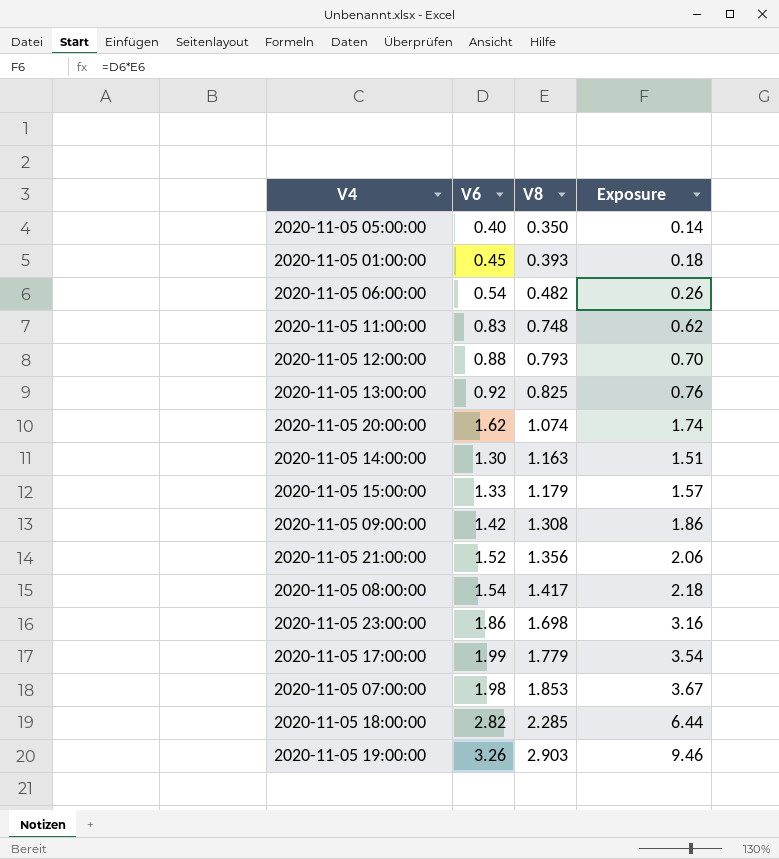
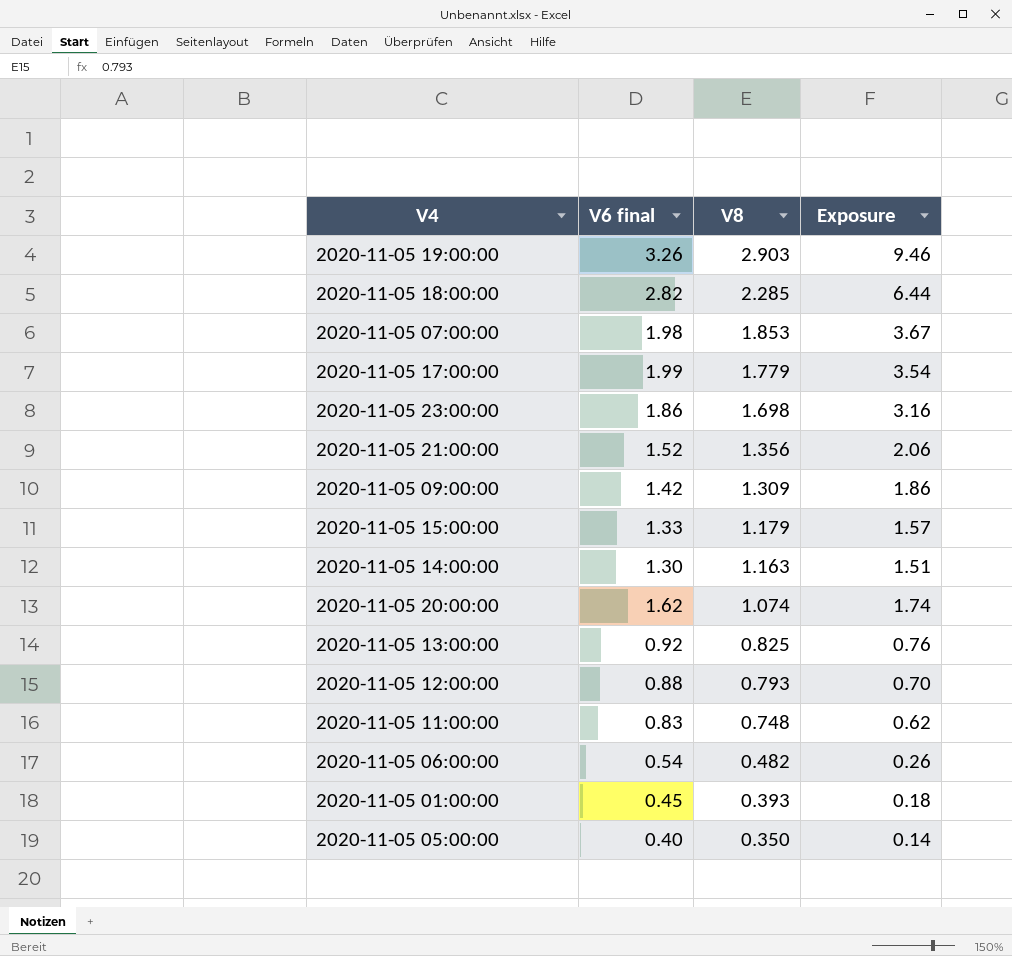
row order: V8 ascending -> V8 descending
column name: V6 -> V6 final
row 2020-11-05 08:00:00: 1.54 | 1.417 | 2.18 -> none
2020-11-05 09:00:00 | V8: 1.308 -> 1.309

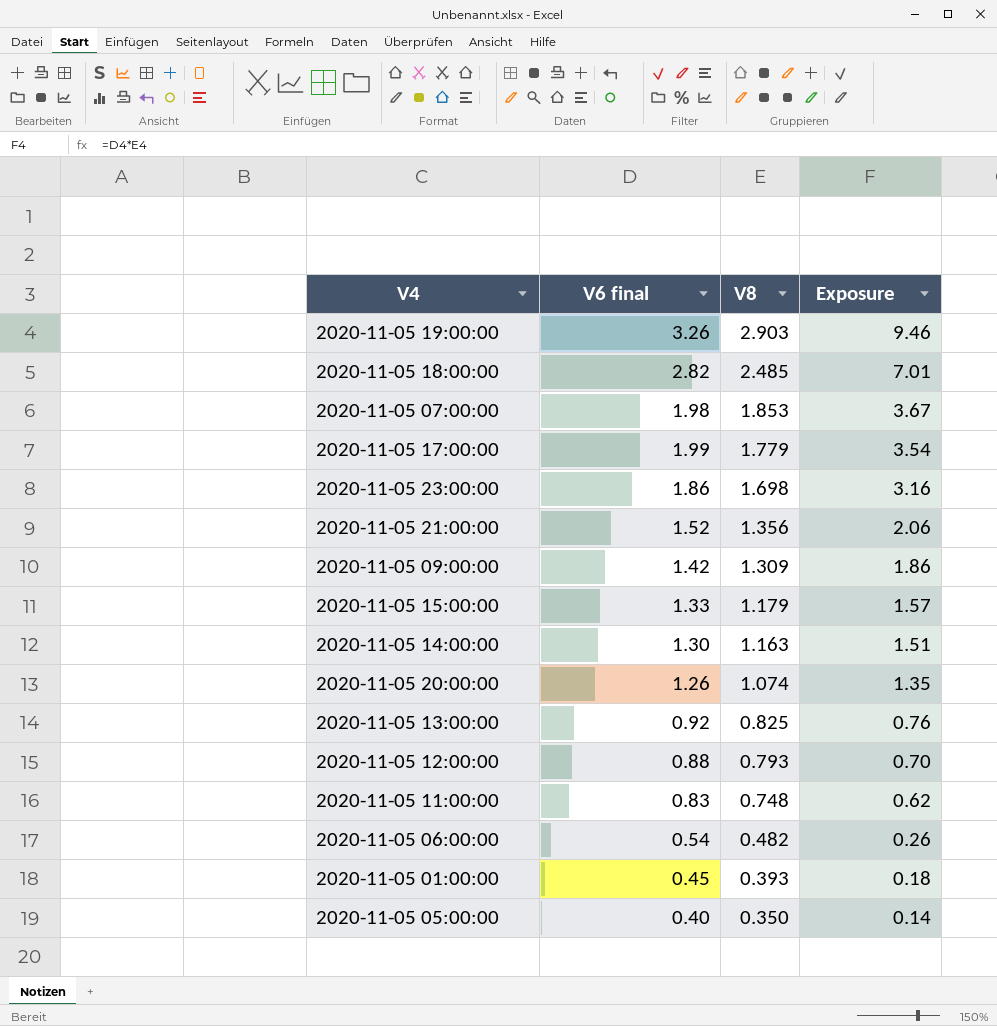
2020-11-05 18:00:00 | V8: 2.285 -> 2.485
2020-11-05 18:00:00 | Exposure: 6.44 -> 7.01
2020-11-05 20:00:00 | V6 final: 1.62 -> 1.26
2020-11-05 20:00:00 | Exposure: 1.74 -> 1.35

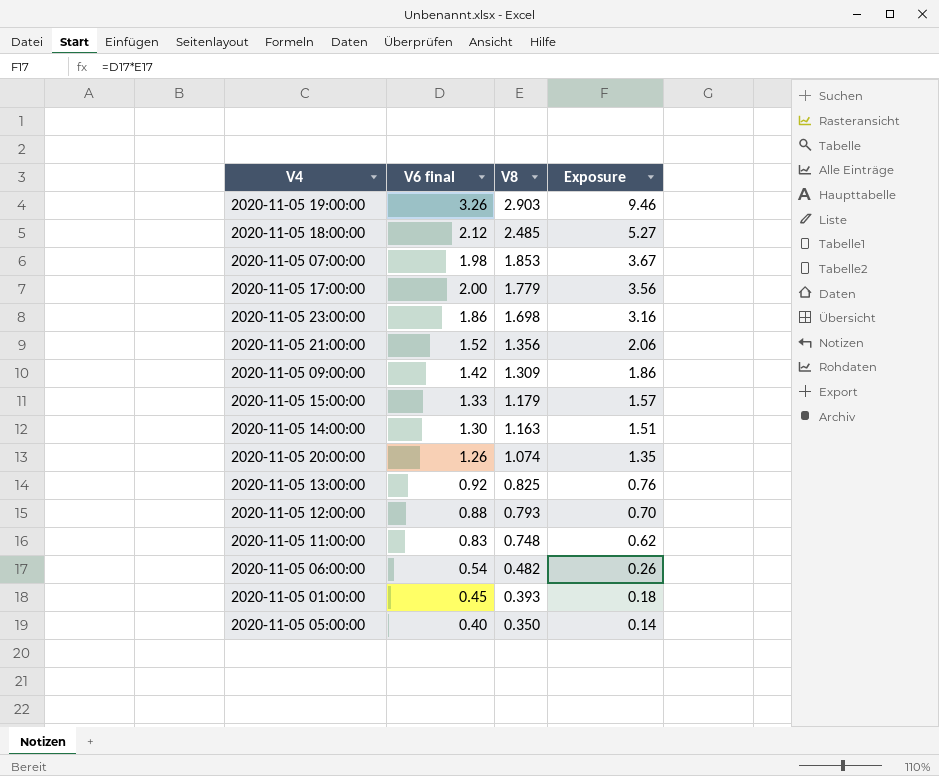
2020-11-05 18:00:00 | V6 final: 2.82 -> 2.12
2020-11-05 18:00:00 | Exposure: 7.01 -> 5.27
2020-11-05 17:00:00 | V6 final: 1.99 -> 2.00
2020-11-05 17:00:00 | Exposure: 3.54 -> 3.56

